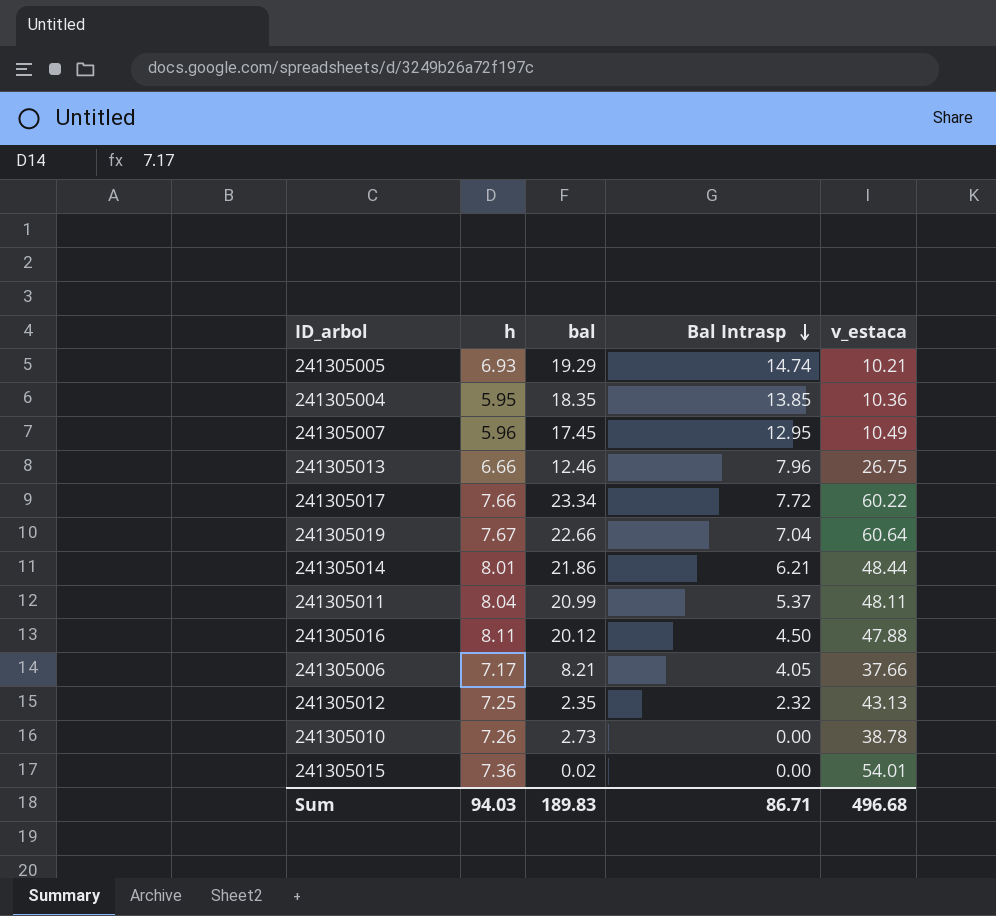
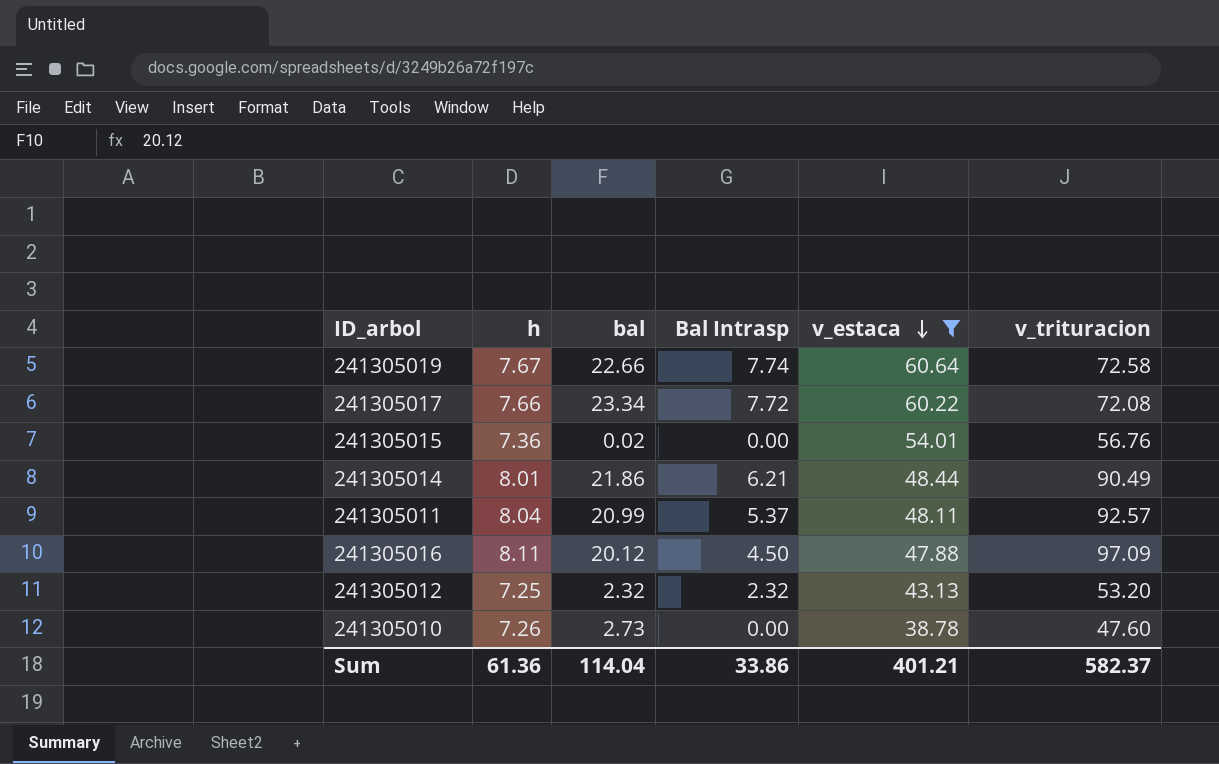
filter: none -> v_estaca >= 38.78
row order: Bal Intrasp descending -> v_estaca descending
column v_trituracion | position: none -> 6
241305019 | Bal Intrasp: 7.04 -> 7.74
241305012 | bal: 2.35 -> 2.32
Sum | h: 94.03 -> 61.36
Sum | bal: 189.83 -> 114.04
Sum | Bal Intrasp: 86.71 -> 33.86
Sum | v_estaca: 496.68 -> 401.21

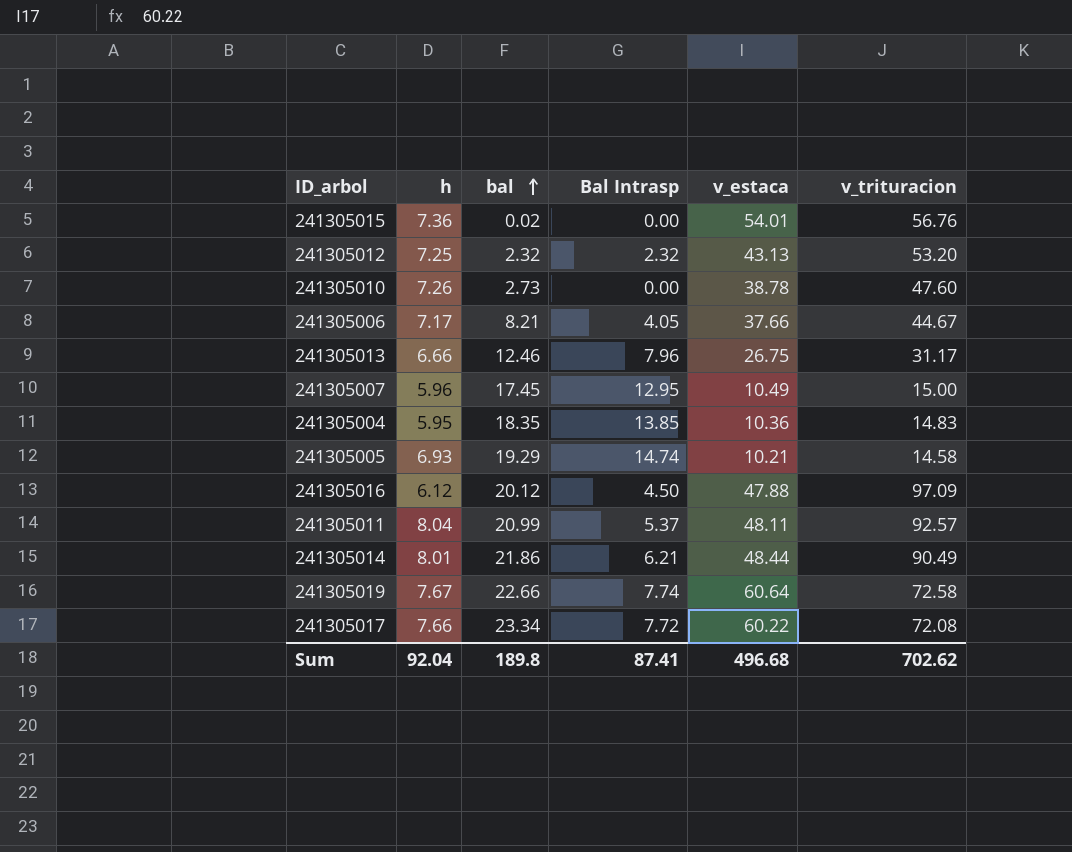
filter: v_estaca >= 38.78 -> none
row order: v_estaca descending -> bal ascending
241305016 | h: 8.11 -> 6.12
Sum | h: 61.36 -> 92.04
Sum | bal: 114.04 -> 189.8
Sum | Bal Intrasp: 33.86 -> 87.41
Sum | v_estaca: 401.21 -> 496.68
Sum | v_trituracion: 582.37 -> 702.62

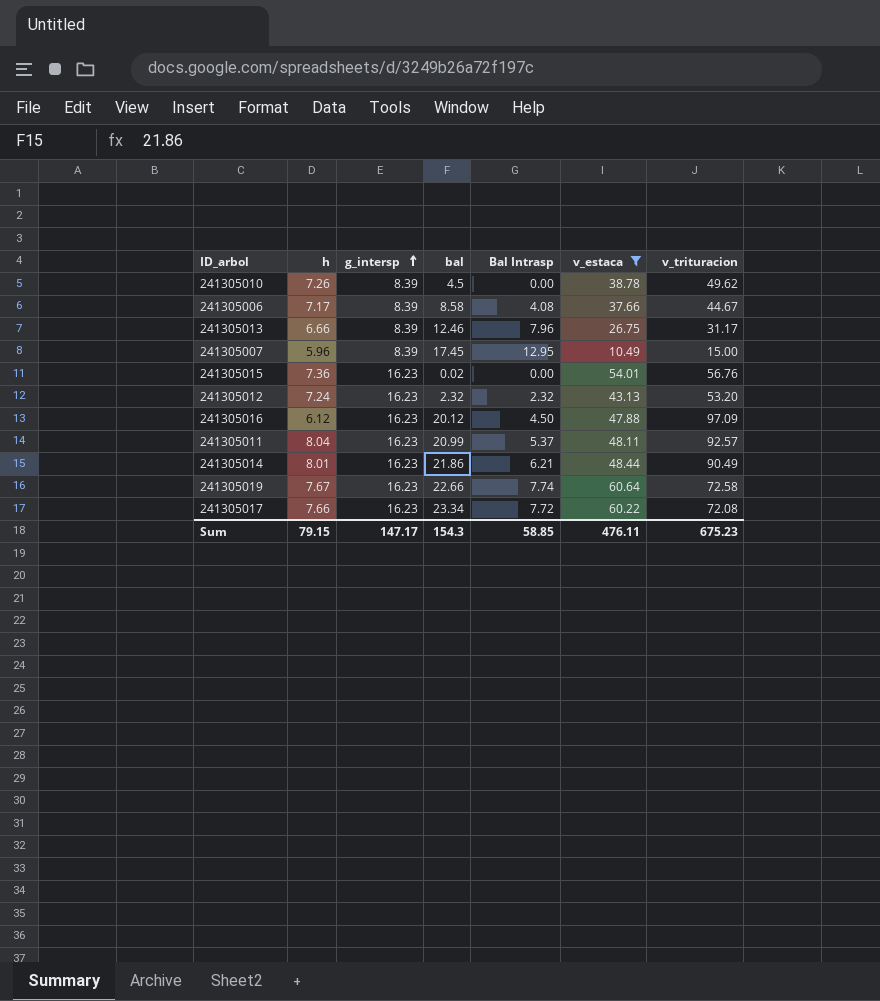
filter: none -> v_estaca >= 10.49
row order: bal ascending -> g_intersp ascending
column g_intersp | position: none -> 3
241305010 | bal: 2.73 -> 4.5
241305010 | v_trituracion: 47.60 -> 49.62
241305006 | bal: 8.21 -> 8.58
241305006 | Bal Intrasp: 4.05 -> 4.08
241305012 | h: 7.25 -> 7.24
Sum | h: 92.04 -> 79.15
Sum | bal: 189.8 -> 154.3
Sum | Bal Intrasp: 87.41 -> 58.85
Sum | v_estaca: 496.68 -> 476.11
Sum | v_trituracion: 702.62 -> 675.23

